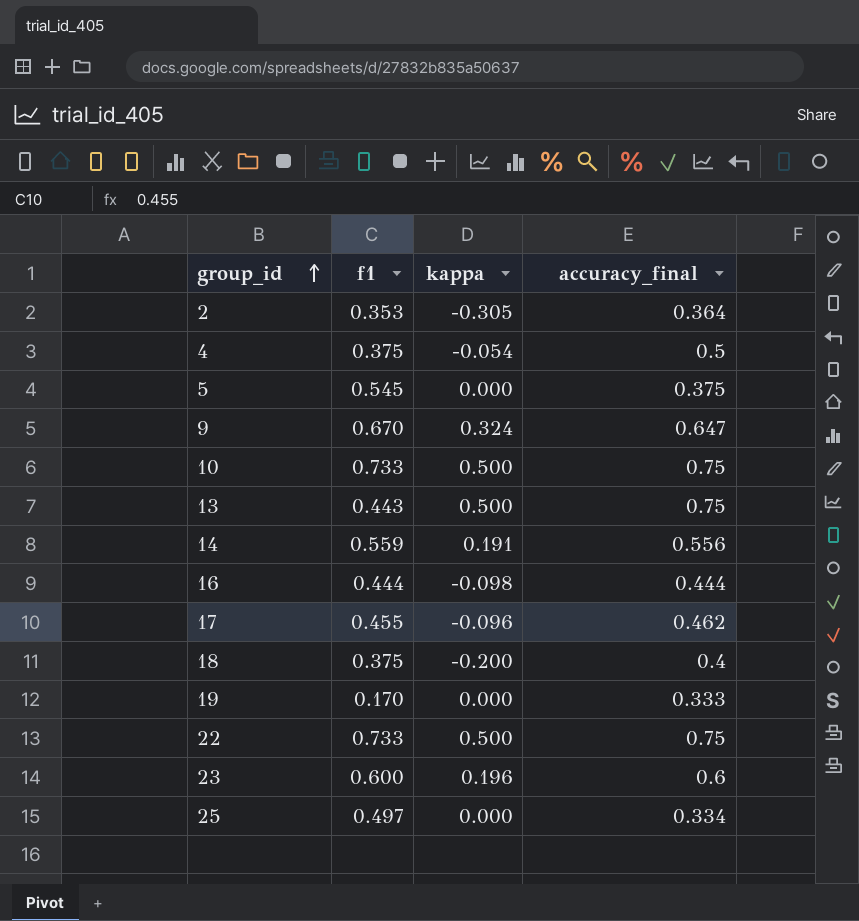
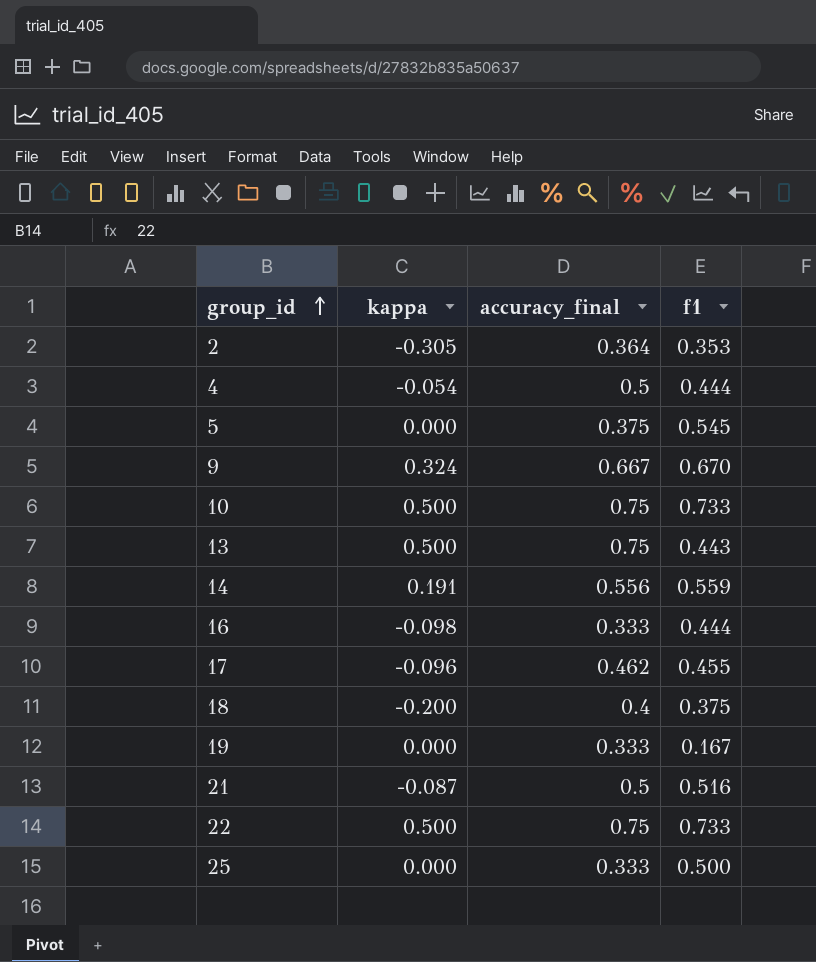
column f1 | position: 2 -> 4
row 23: 0.600 | 0.196 | 0.6 -> none
4 | f1: 0.375 -> 0.444
9 | accuracy_final: 0.647 -> 0.667
16 | accuracy_final: 0.444 -> 0.333
19 | f1: 0.170 -> 0.167
row 21: none -> -0.087 | 0.5 | 0.516
25 | accuracy_final: 0.334 -> 0.333
25 | f1: 0.497 -> 0.500

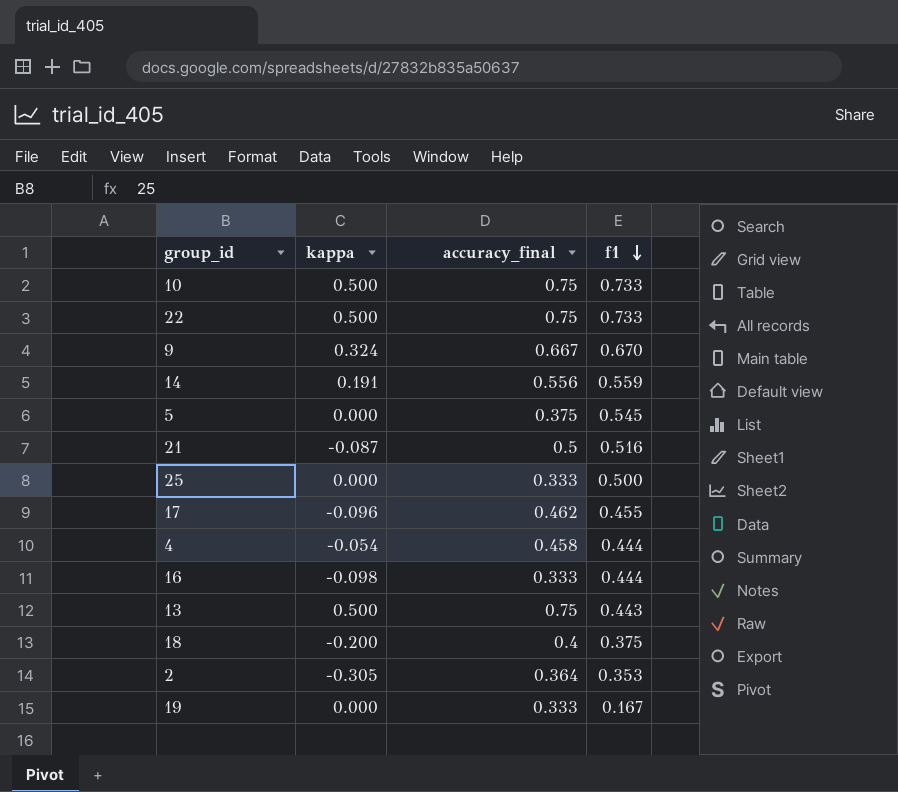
row order: group_id ascending -> f1 descending
4 | accuracy_final: 0.5 -> 0.458

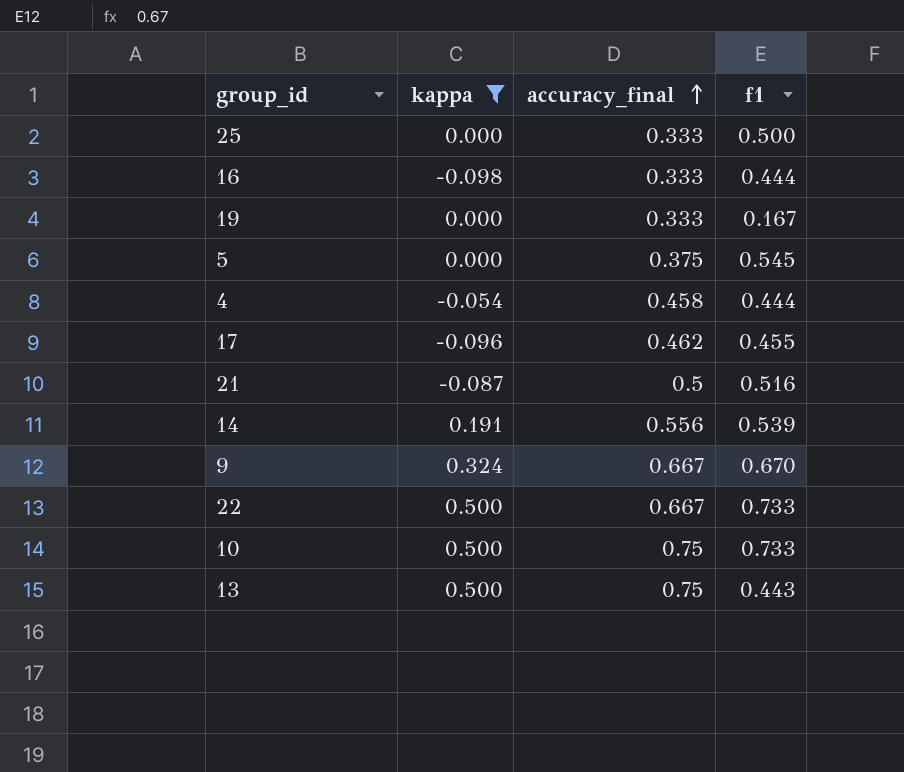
filter: none -> kappa >= -0.098
row order: f1 descending -> accuracy_final ascending
14 | f1: 0.559 -> 0.539
22 | accuracy_final: 0.75 -> 0.667

